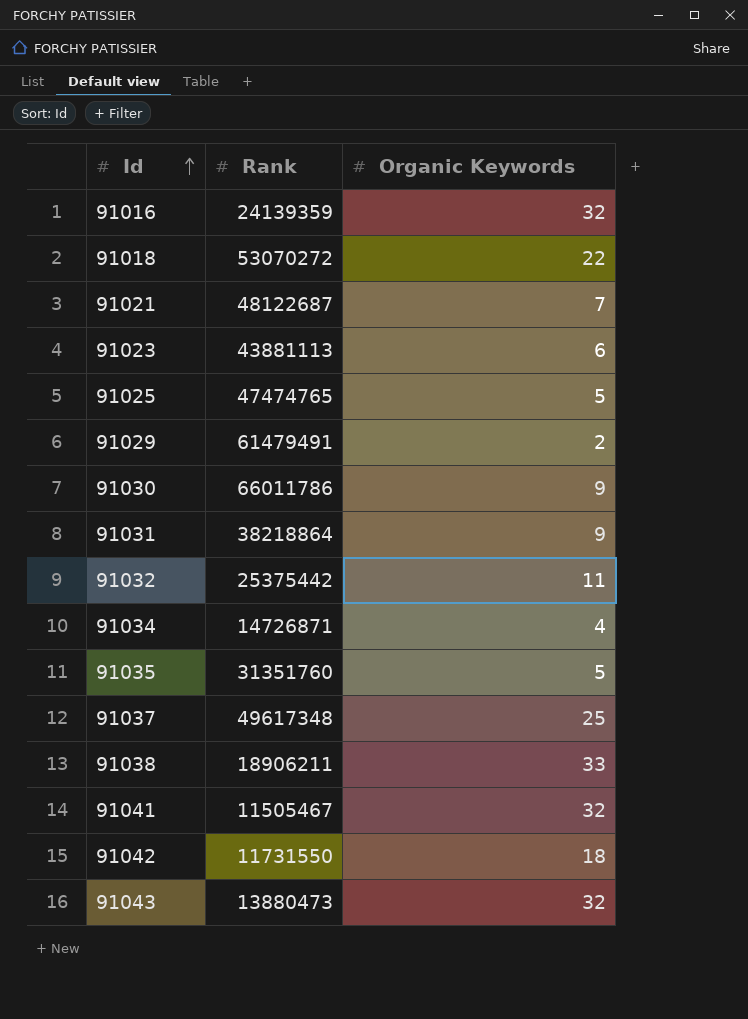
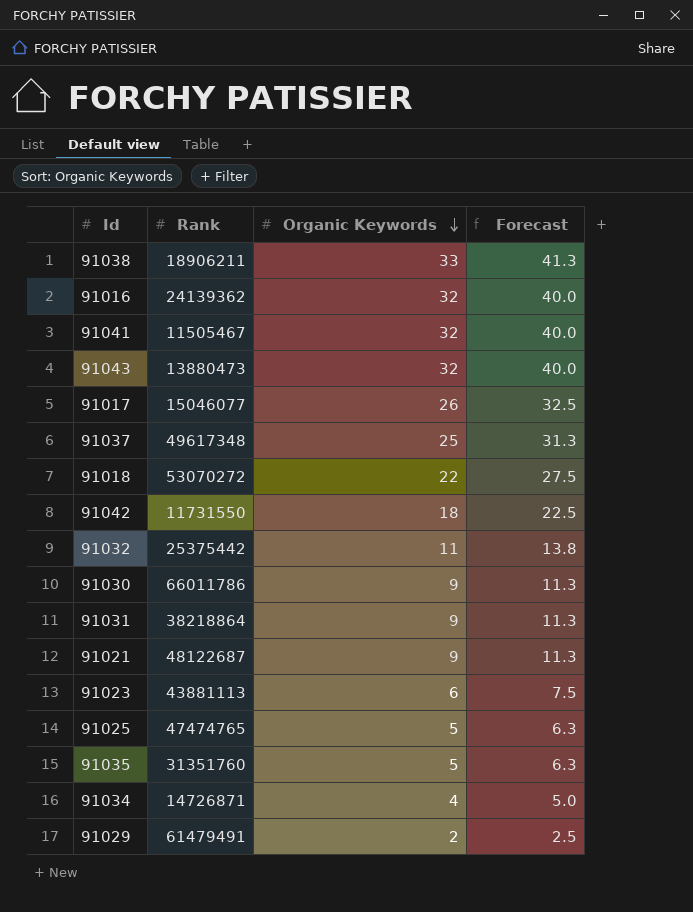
row order: Id ascending -> Organic Keywords descending
column Forecast | formula: none -> [Organic Keywords] * 1.25
91016 | Rank: 24139359 -> 24139362
row 91017: none -> 15046077 | 26 | 32.5
91021 | Organic Keywords: 7 -> 9

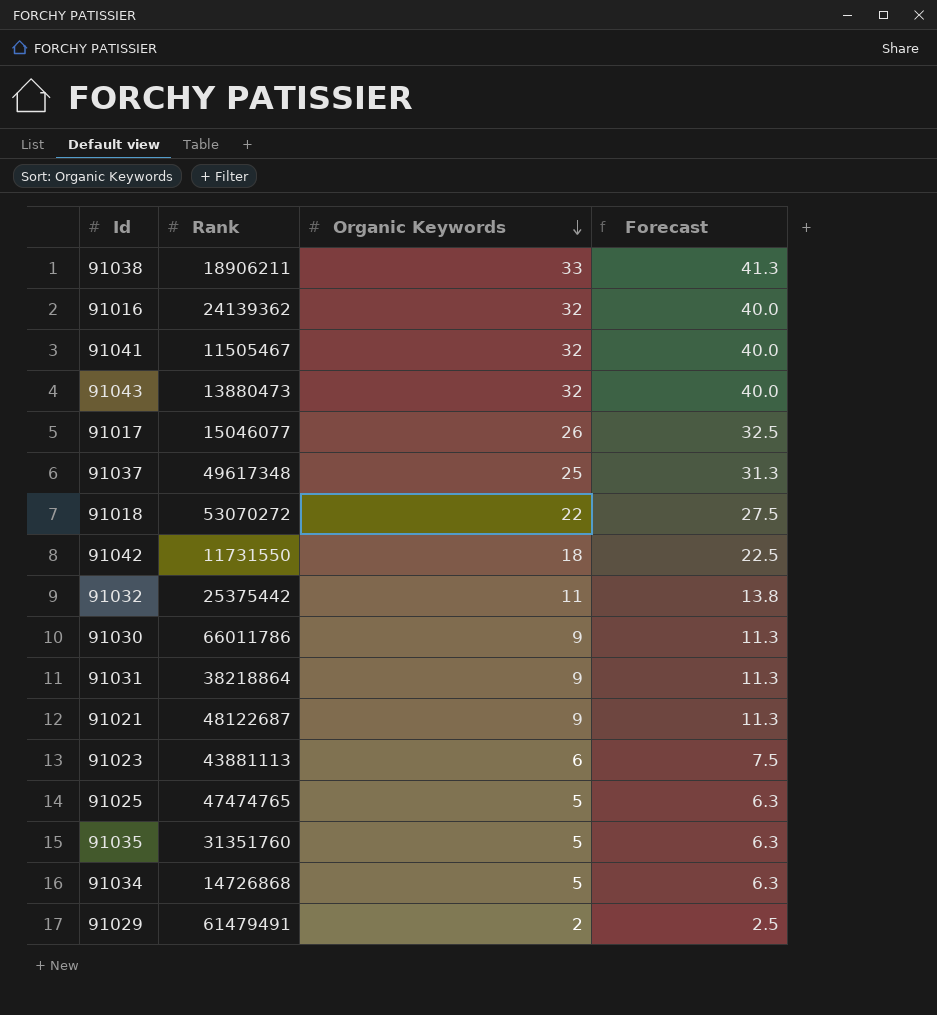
91034 | Rank: 14726871 -> 14726868
91034 | Organic Keywords: 4 -> 5
91034 | Forecast: 5.0 -> 6.3

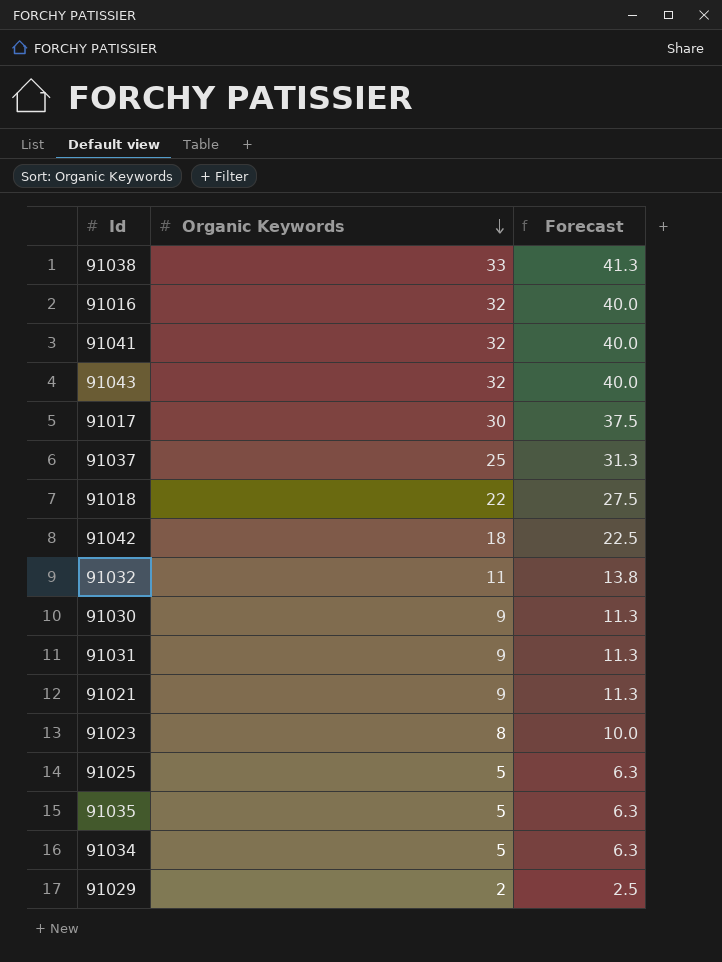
column Rank | position: 2 -> none
91017 | Organic Keywords: 26 -> 30
91017 | Forecast: 32.5 -> 37.5
91023 | Organic Keywords: 6 -> 8
91023 | Forecast: 7.5 -> 10.0

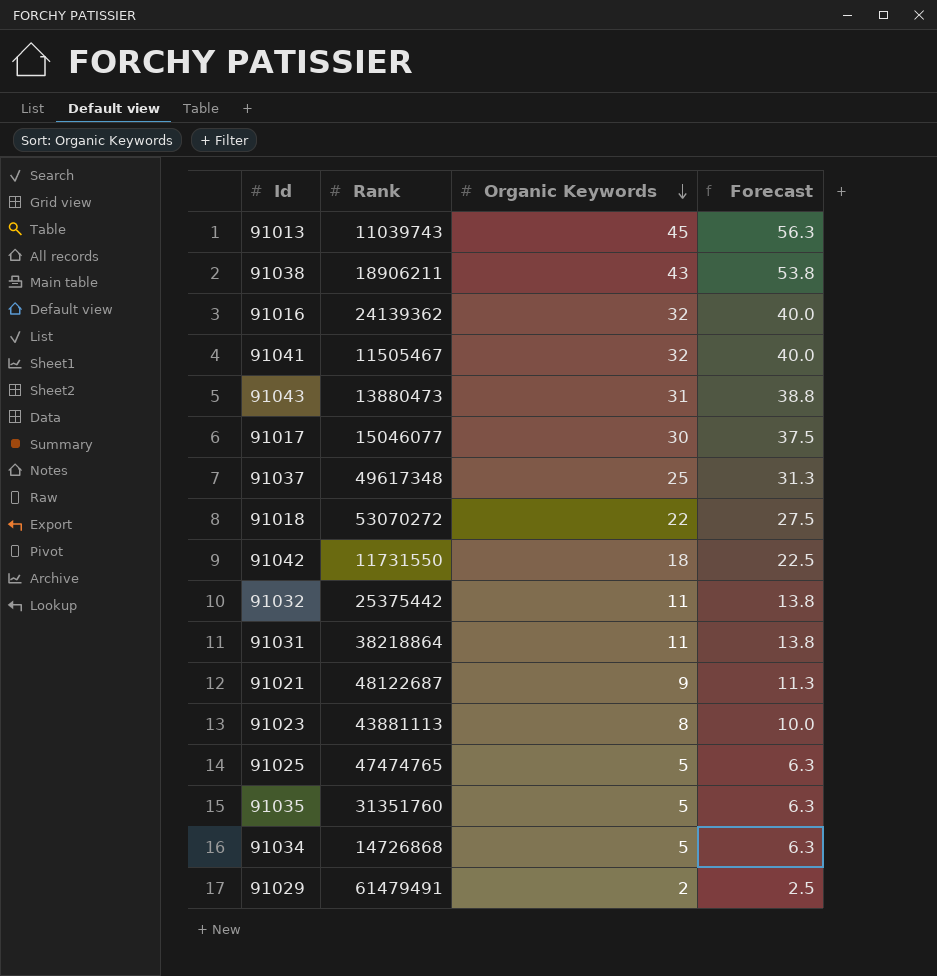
column Rank | position: none -> 2
row 91030: 9 | 11.3 -> none
row 91013: none -> 11039743 | 45 | 56.3
91038 | Organic Keywords: 33 -> 43
91038 | Forecast: 41.3 -> 53.8
91043 | Organic Keywords: 32 -> 31
91043 | Forecast: 40.0 -> 38.8
91031 | Organic Keywords: 9 -> 11
91031 | Forecast: 11.3 -> 13.8

